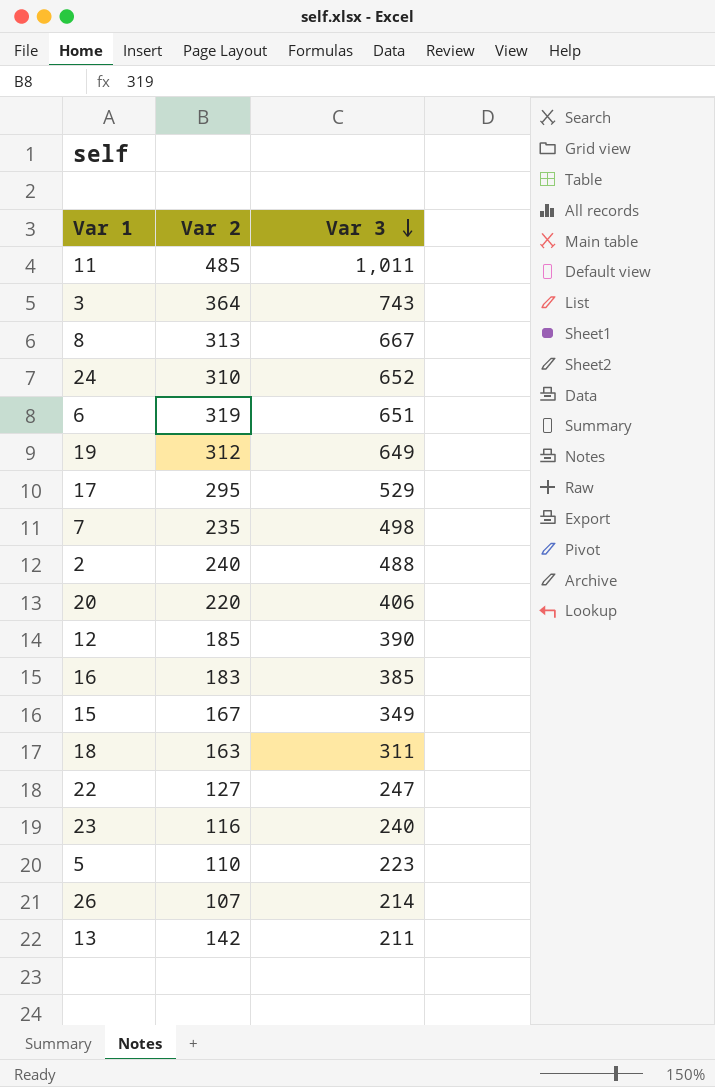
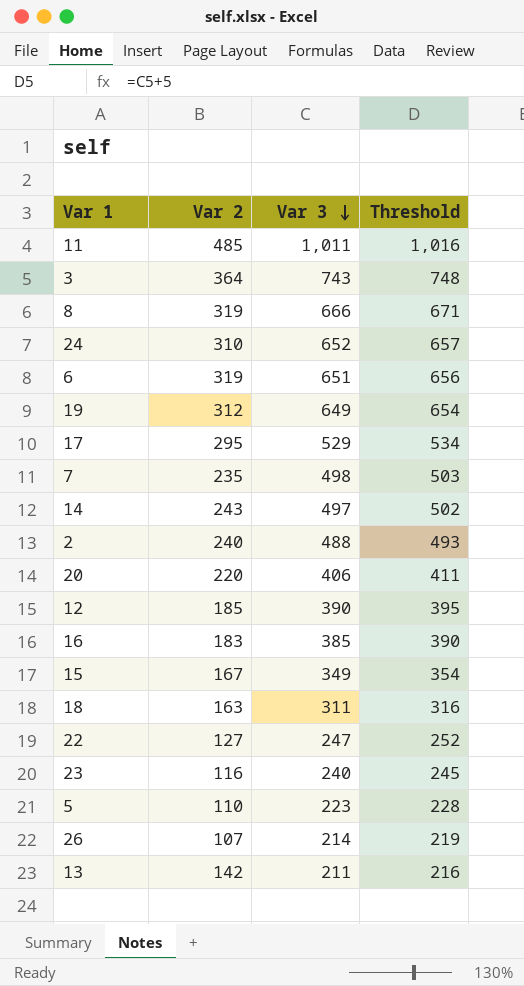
column Threshold | formula: none -> [Var 3] + 5
8 | Var 2: 313 -> 319
8 | Var 3: 667 -> 666
row 14: none -> 243 | 497 | 502

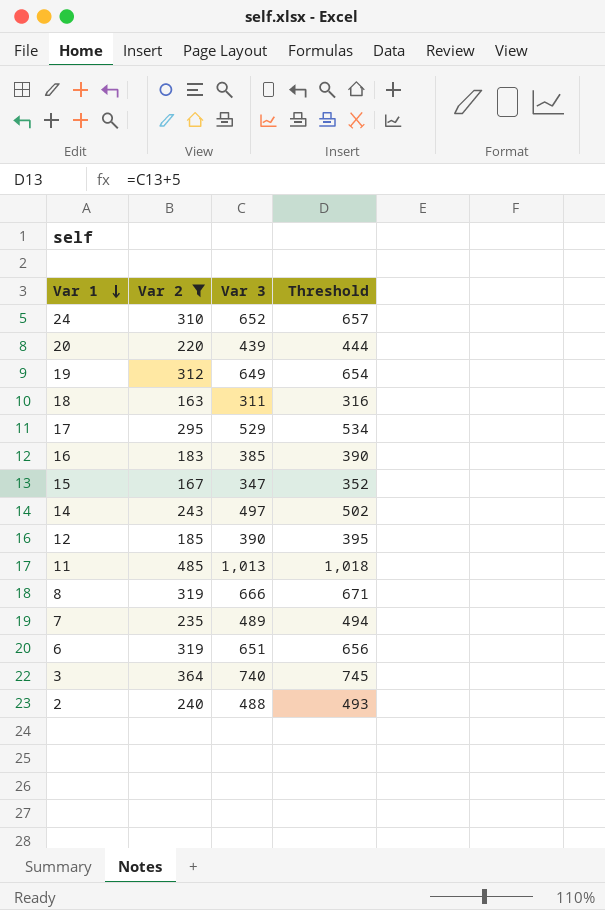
filter: none -> Var 2 >= 163
row order: Var 3 descending -> Var 1 descending
20 | Var 3: 406 -> 439
20 | Threshold: 411 -> 444
15 | Var 3: 349 -> 347
15 | Threshold: 354 -> 352
11 | Var 3: 1,011 -> 1,013
11 | Threshold: 1,016 -> 1,018
7 | Var 3: 498 -> 489
7 | Threshold: 503 -> 494
3 | Var 3: 743 -> 740
3 | Threshold: 748 -> 745

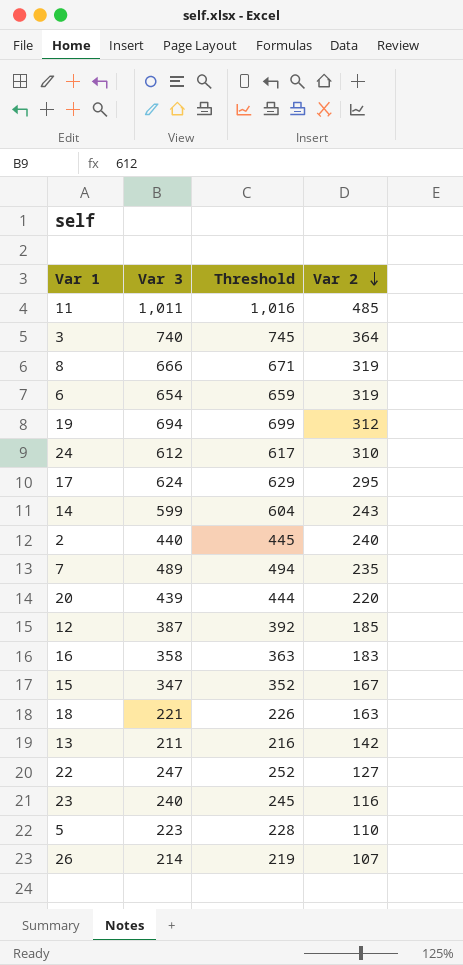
filter: Var 2 >= 163 -> none
row order: Var 1 descending -> Var 2 descending
column Var 2 | position: 2 -> 4
11 | Var 3: 1,013 -> 1,011
11 | Threshold: 1,018 -> 1,016
6 | Var 3: 651 -> 654
6 | Threshold: 656 -> 659
19 | Var 3: 649 -> 694
19 | Threshold: 654 -> 699
24 | Var 3: 652 -> 612
24 | Threshold: 657 -> 617
17 | Var 3: 529 -> 624
17 | Threshold: 534 -> 629
14 | Var 3: 497 -> 599
14 | Threshold: 502 -> 604
2 | Var 3: 488 -> 440
2 | Threshold: 493 -> 445
12 | Var 3: 390 -> 387
12 | Threshold: 395 -> 392
16 | Var 3: 385 -> 358
16 | Threshold: 390 -> 363
18 | Var 3: 311 -> 221
18 | Threshold: 316 -> 226

